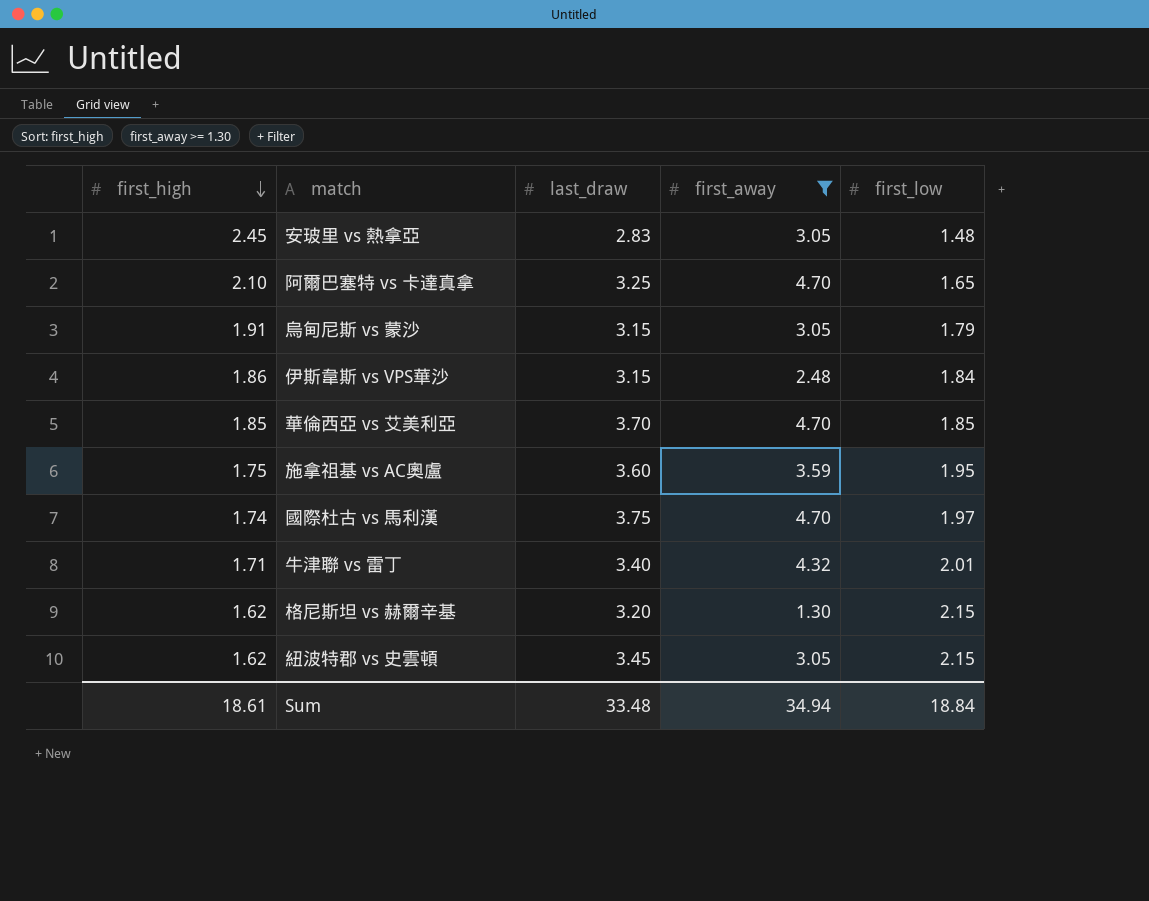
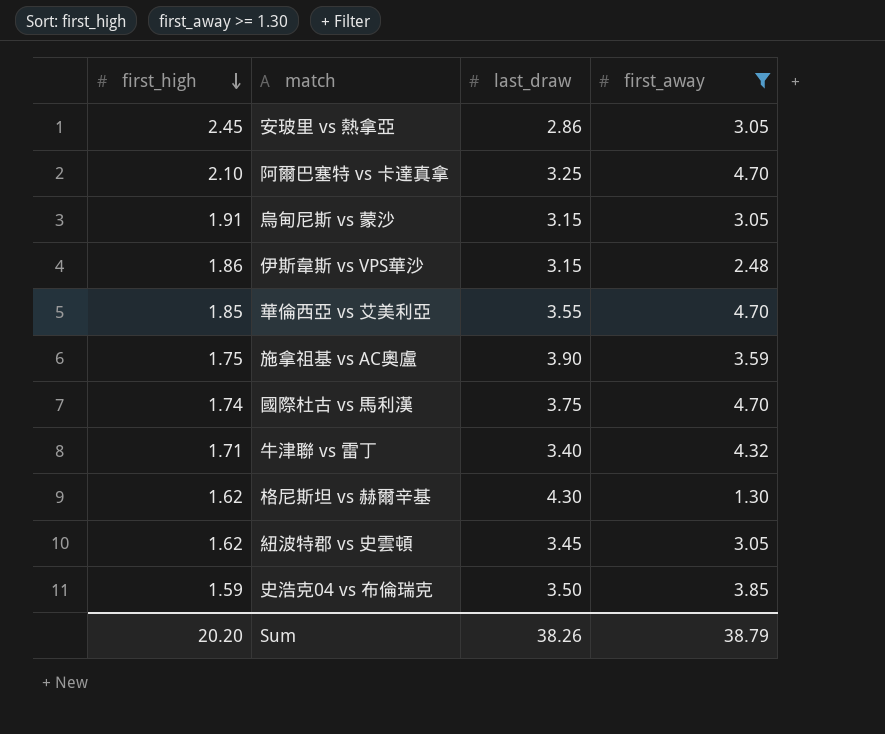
column first_low | position: 5 -> none
安玻里 vs 熱拿亞 | last_draw: 2.83 -> 2.86
華倫西亞 vs 艾美利亞 | last_draw: 3.70 -> 3.55
施拿祖基 vs AC奧盧 | last_draw: 3.60 -> 3.90
格尼斯坦 vs 赫爾辛基 | last_draw: 3.20 -> 4.30
row 史浩克04 vs 布倫瑞克: none -> 1.59 | 3.50 | 3.85
Sum | first_high: 18.61 -> 20.20
Sum | last_draw: 33.48 -> 38.26
Sum | first_away: 34.94 -> 38.79

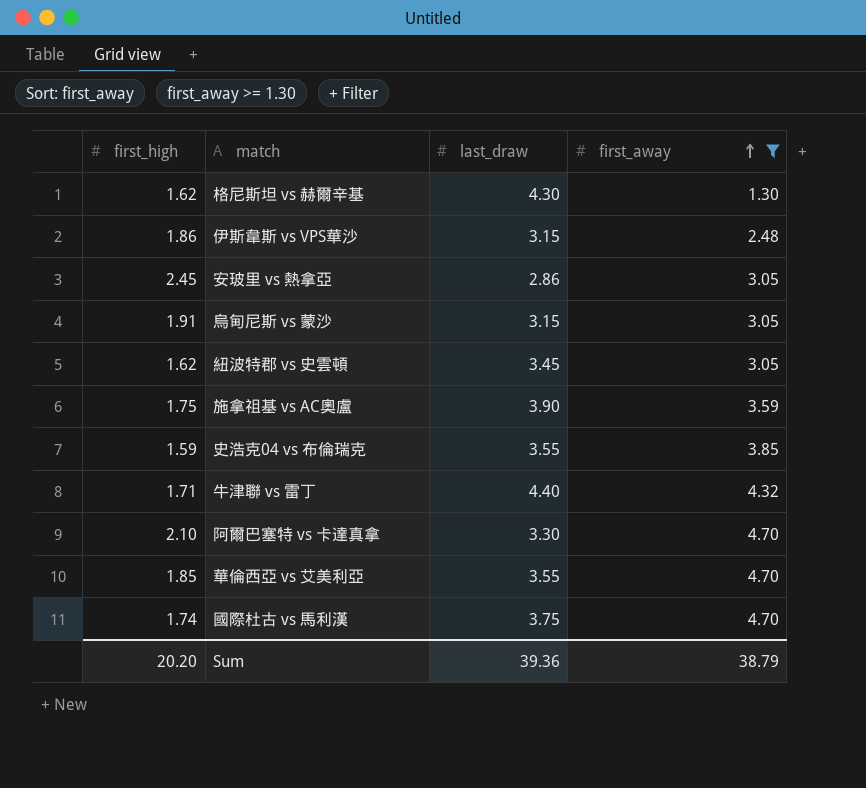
row order: first_high descending -> first_away ascending
史浩克04 vs 布倫瑞克 | last_draw: 3.50 -> 3.55
牛津聯 vs 雷丁 | last_draw: 3.40 -> 4.40
阿爾巴塞特 vs 卡達真拿 | last_draw: 3.25 -> 3.30
Sum | last_draw: 38.26 -> 39.36

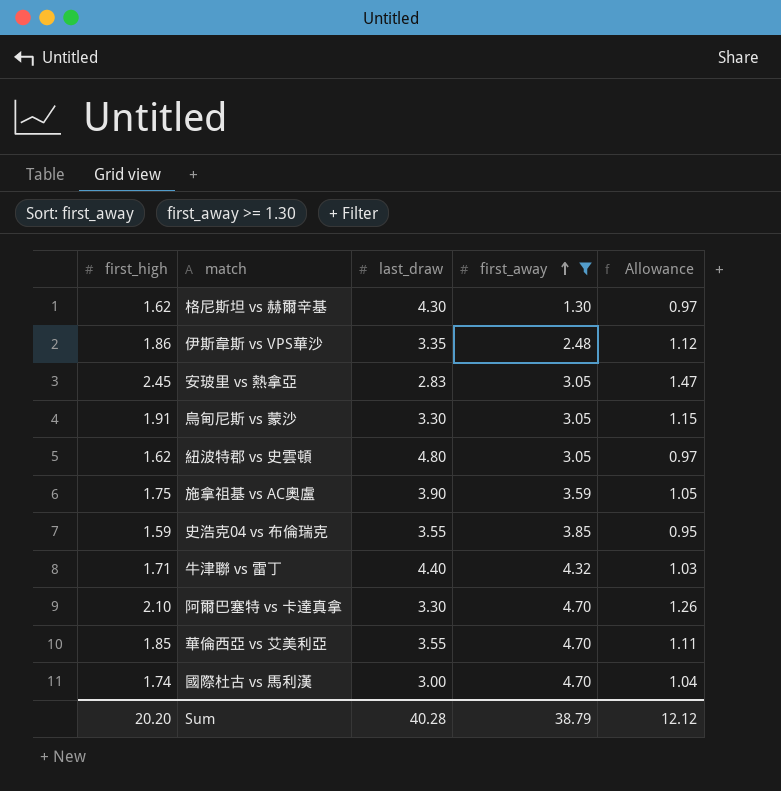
column Allowance | formula: none -> [first_high] * 0.6
伊斯韋斯 vs VPS華沙 | last_draw: 3.15 -> 3.35
安玻里 vs 熱拿亞 | last_draw: 2.86 -> 2.83
烏甸尼斯 vs 蒙沙 | last_draw: 3.15 -> 3.30
紐波特郡 vs 史雲頓 | last_draw: 3.45 -> 4.80
國際杜古 vs 馬利漢 | last_draw: 3.75 -> 3.00
Sum | last_draw: 39.36 -> 40.28

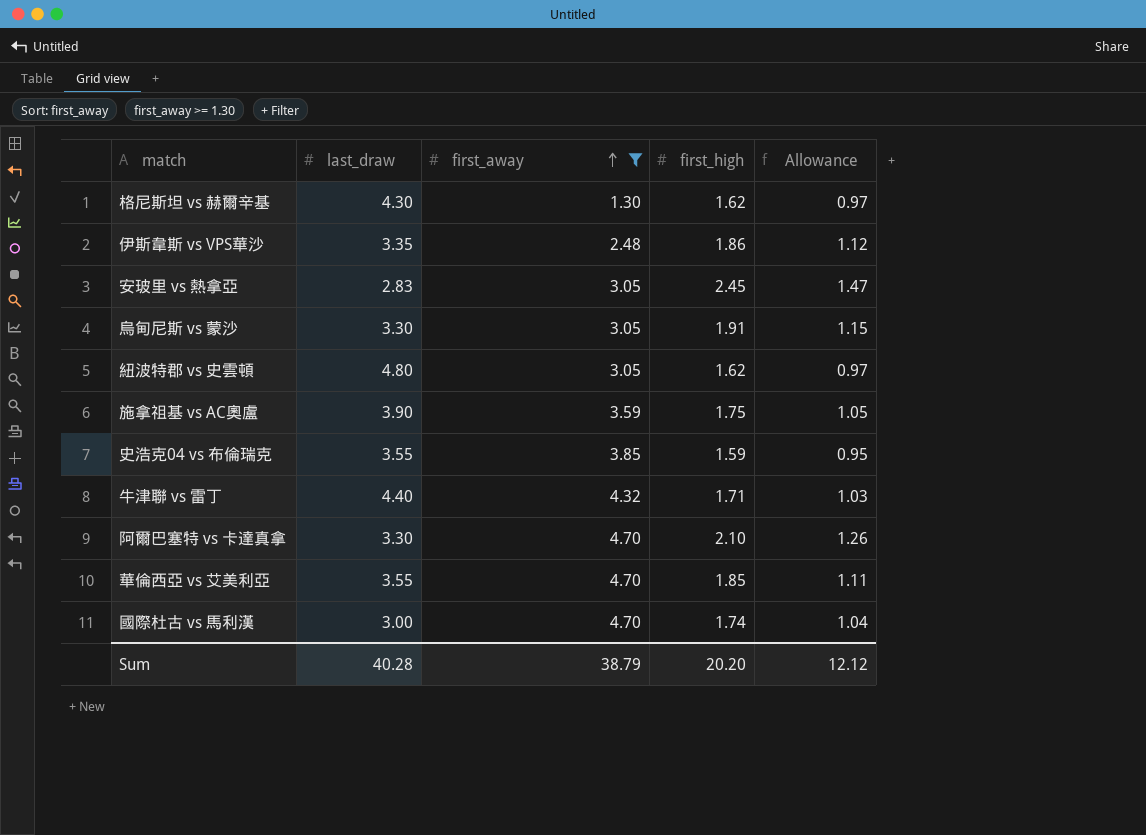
column first_high | position: 1 -> 4

